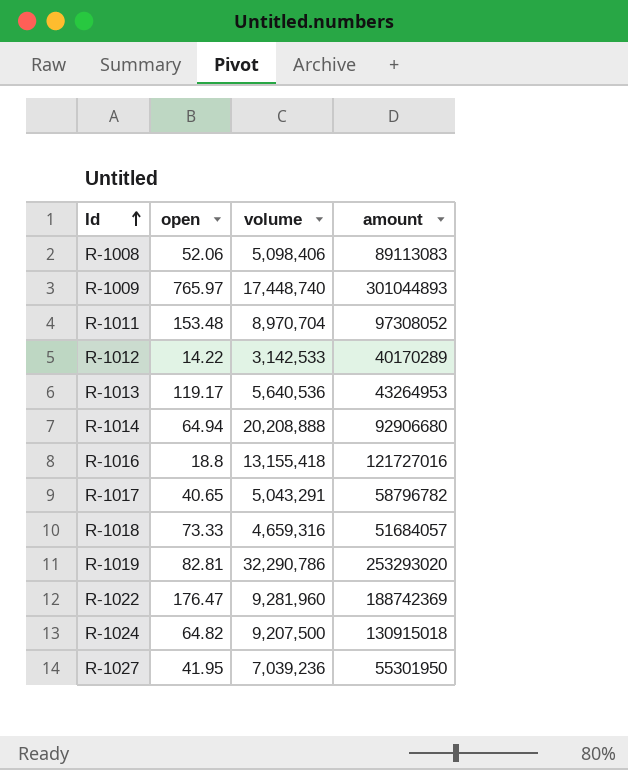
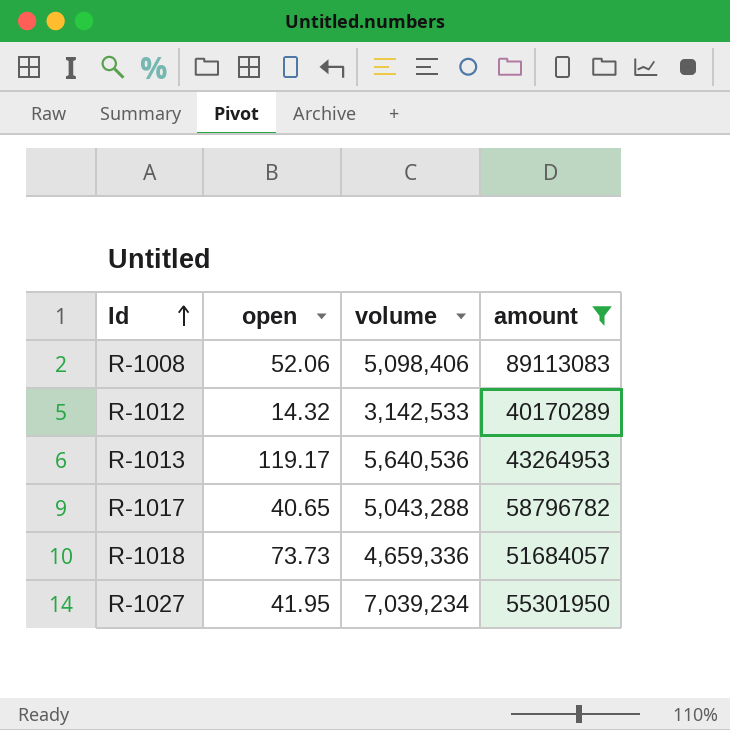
filter: none -> amount <= 89113083
R-1012 | open: 14.22 -> 14.32
R-1017 | volume: 5,043,291 -> 5,043,288
R-1018 | open: 73.33 -> 73.73
R-1018 | volume: 4,659,316 -> 4,659,336
R-1027 | volume: 7,039,236 -> 7,039,234

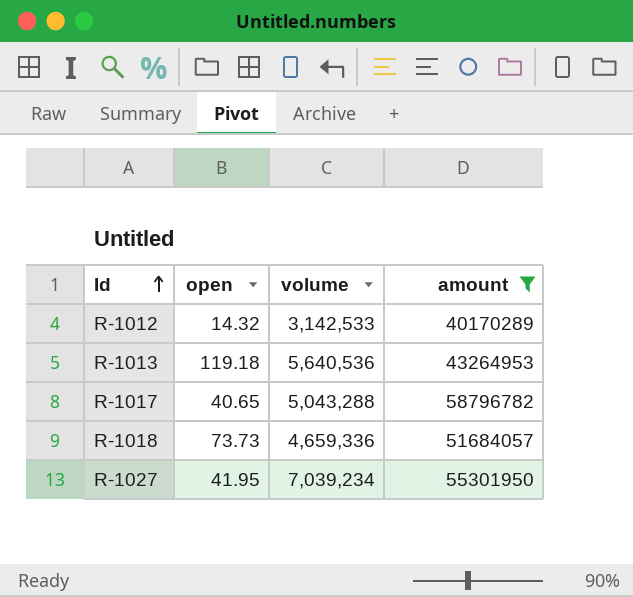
row R-1008: 52.06 | 5,098,406 | 89113083 -> none
R-1013 | open: 119.17 -> 119.18

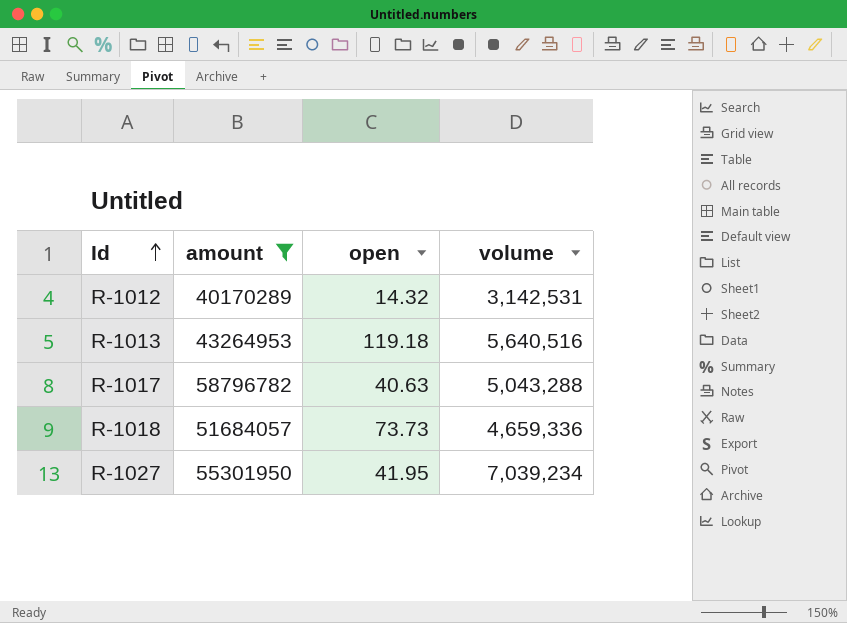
column amount | position: 4 -> 2
R-1012 | volume: 3,142,533 -> 3,142,531
R-1013 | volume: 5,640,536 -> 5,640,516
R-1017 | open: 40.65 -> 40.63

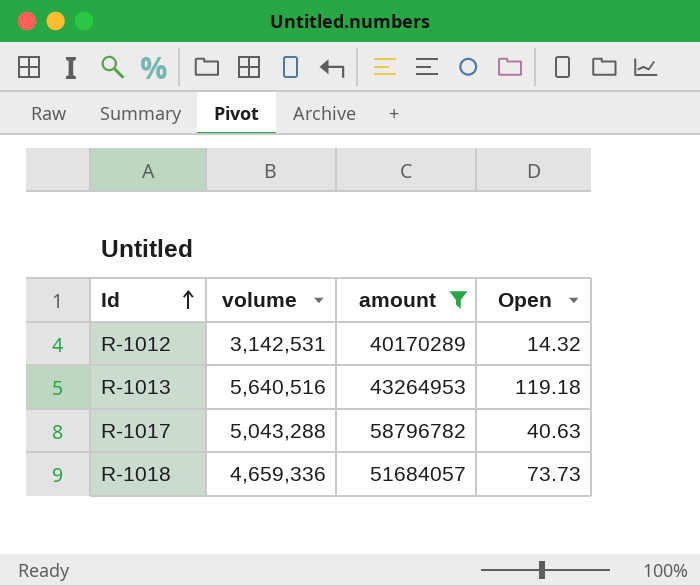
column volume | position: 4 -> 2
column name: open -> Open
row R-1027: 55301950 | 41.95 | 7,039,234 -> none

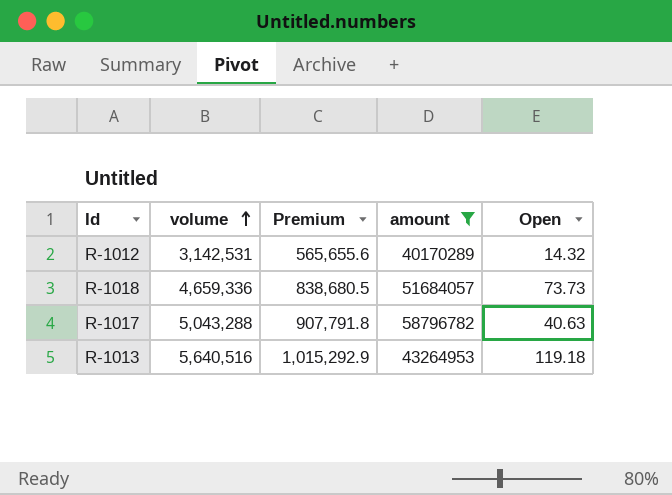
row order: Id ascending -> volume ascending
column Premium | formula: none -> [volume] * 0.18

